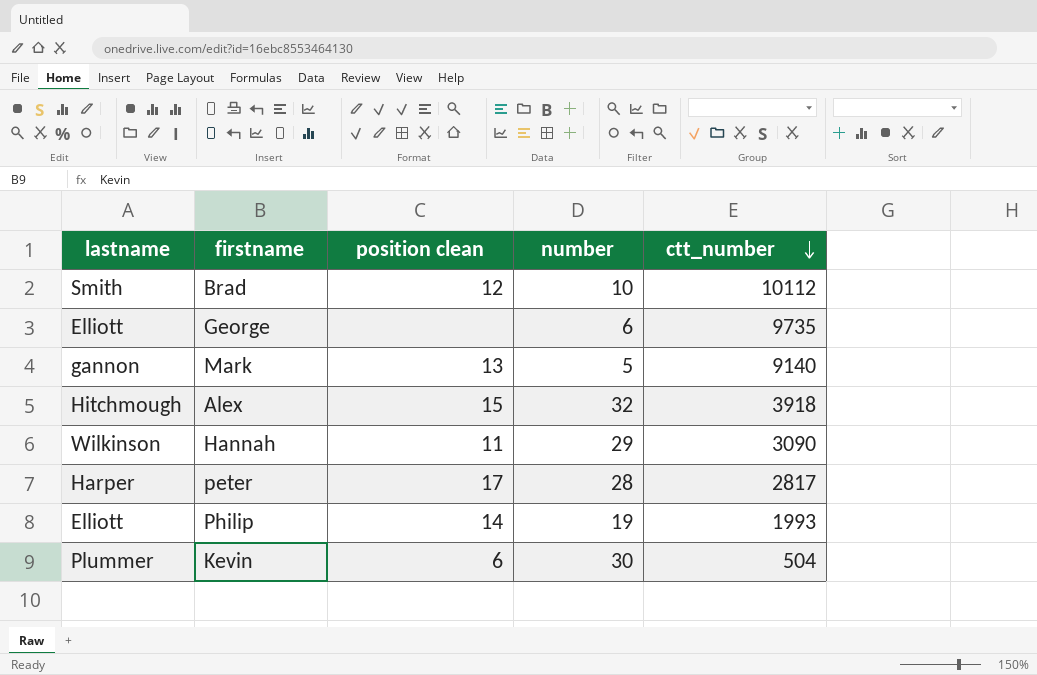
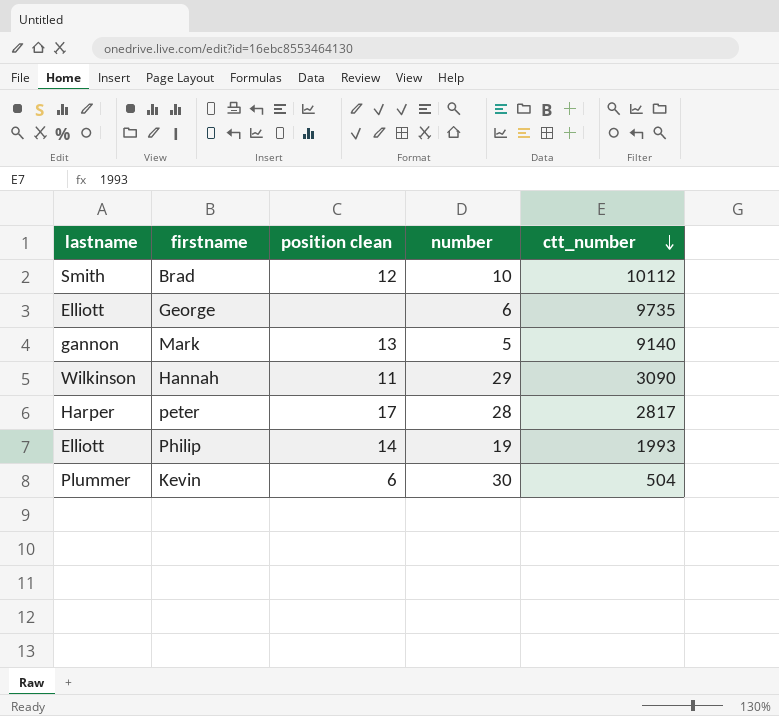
row Alex: Hitchmough | 15 | 32 | 3918 -> none

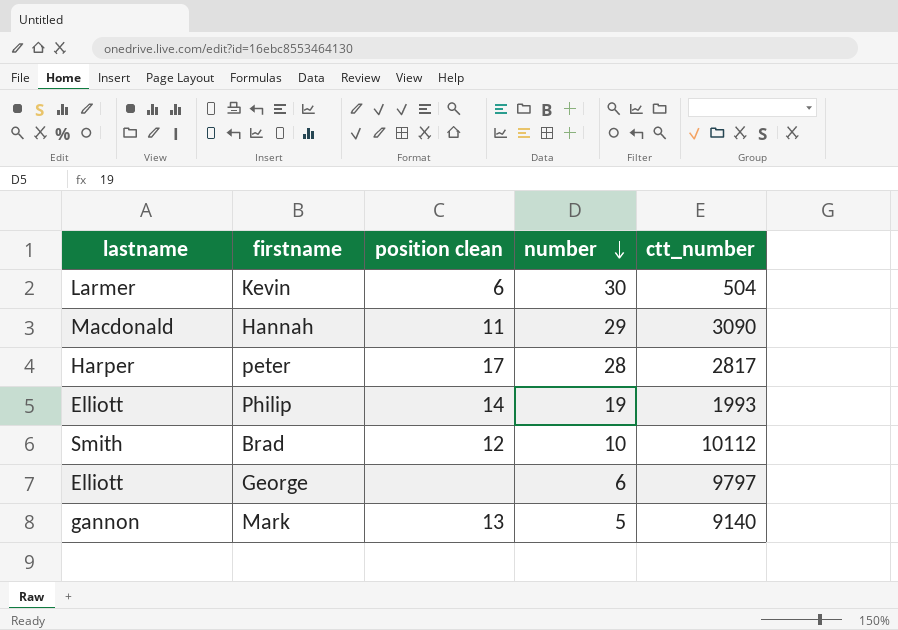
row order: ctt_number descending -> number descending
Kevin | lastname: Plummer -> Larmer
Hannah | lastname: Wilkinson -> Macdonald
George | ctt_number: 9735 -> 9797

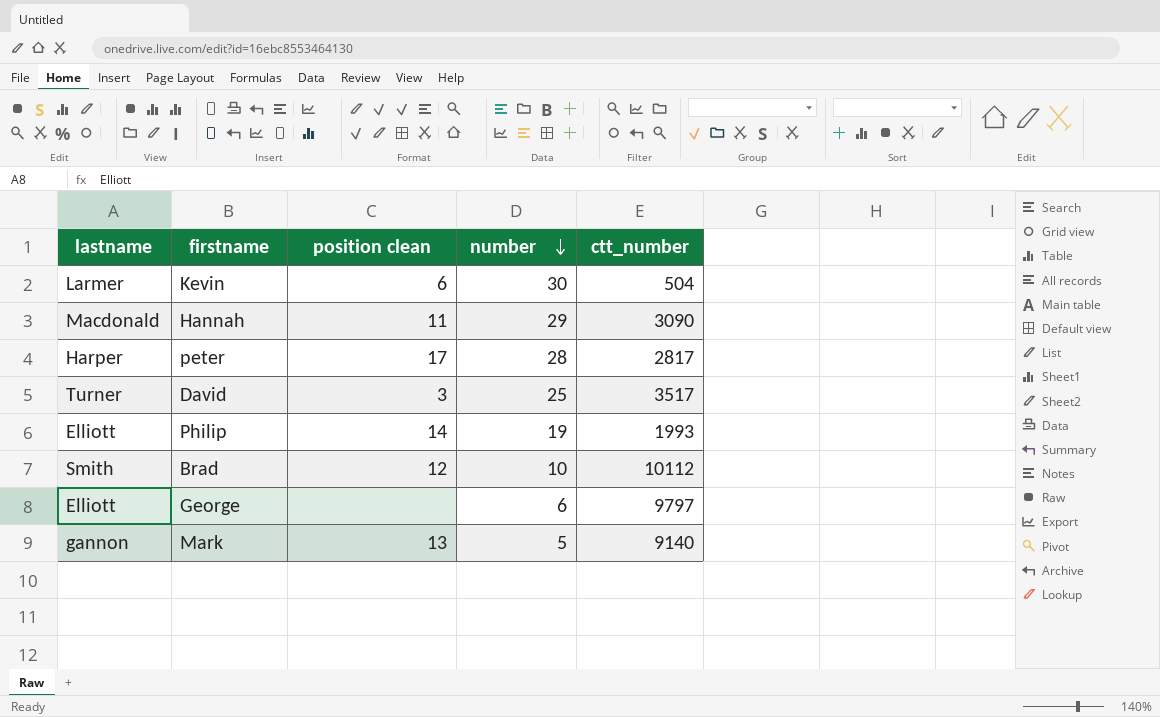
row David: none -> Turner | 3 | 25 | 3517

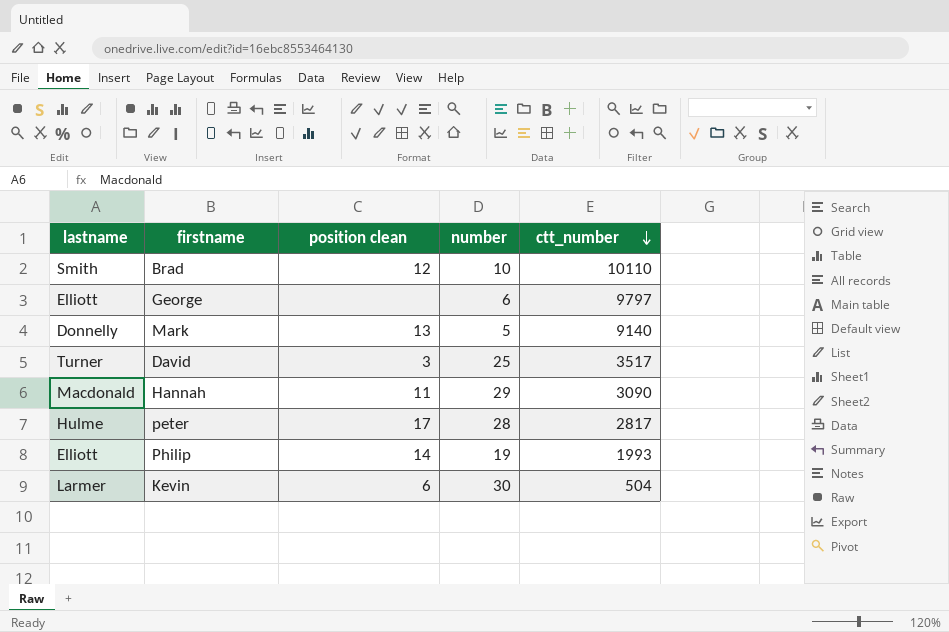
row order: number descending -> ctt_number descending
Brad | ctt_number: 10112 -> 10110
Mark | lastname: gannon -> Donnelly
peter | lastname: Harper -> Hulme

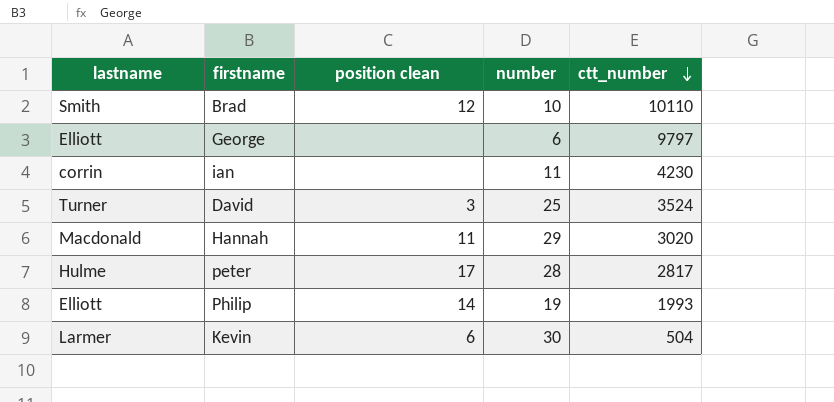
row Mark: Donnelly | 13 | 5 | 9140 -> none
row ian: none -> corrin | none | 11 | 4230
David | ctt_number: 3517 -> 3524
Hannah | ctt_number: 3090 -> 3020

